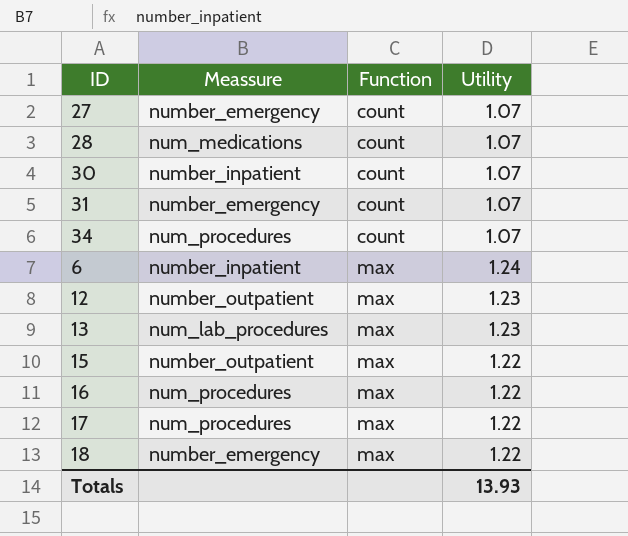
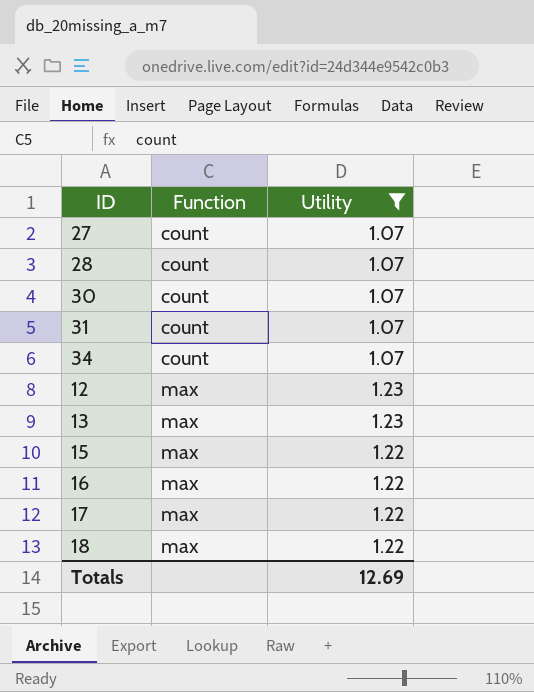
filter: none -> Utility != 1.24
column Meassure | position: 2 -> none
Totals | Utility: 13.93 -> 12.69

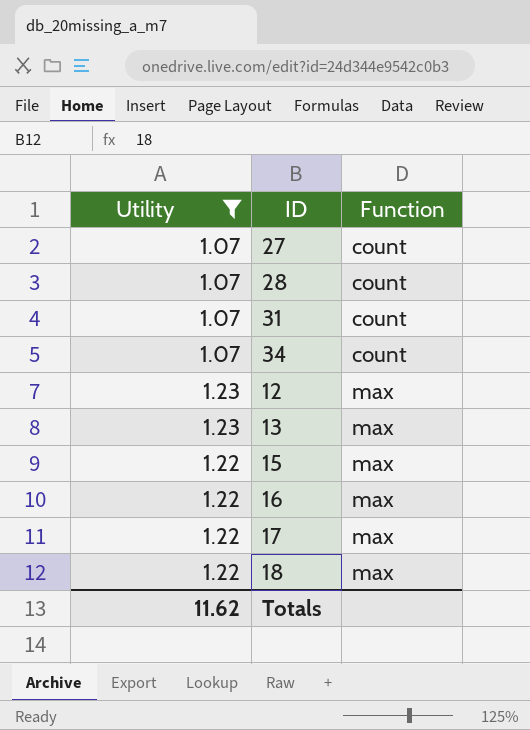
column Utility | position: 3 -> 1
row 30: count | 1.07 -> none
Totals | Utility: 12.69 -> 11.62

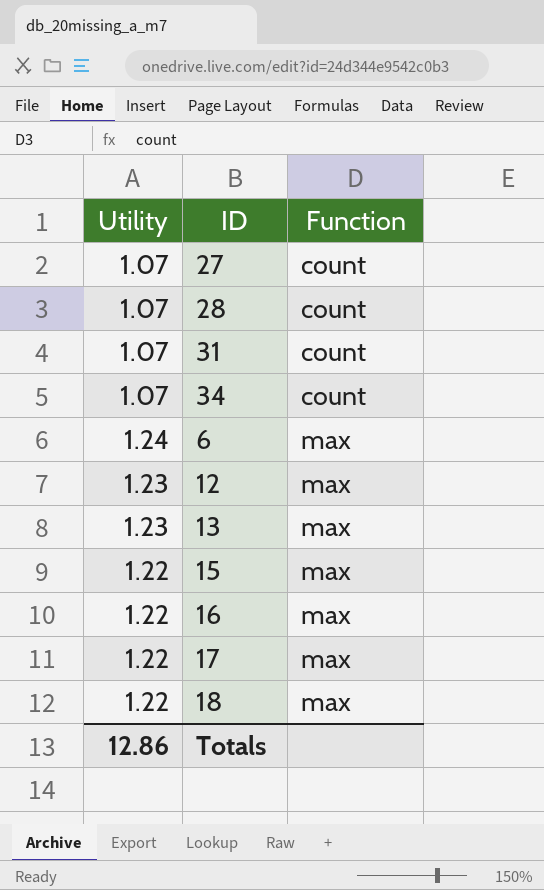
filter: Utility != 1.24 -> none
Totals | Utility: 11.62 -> 12.86

